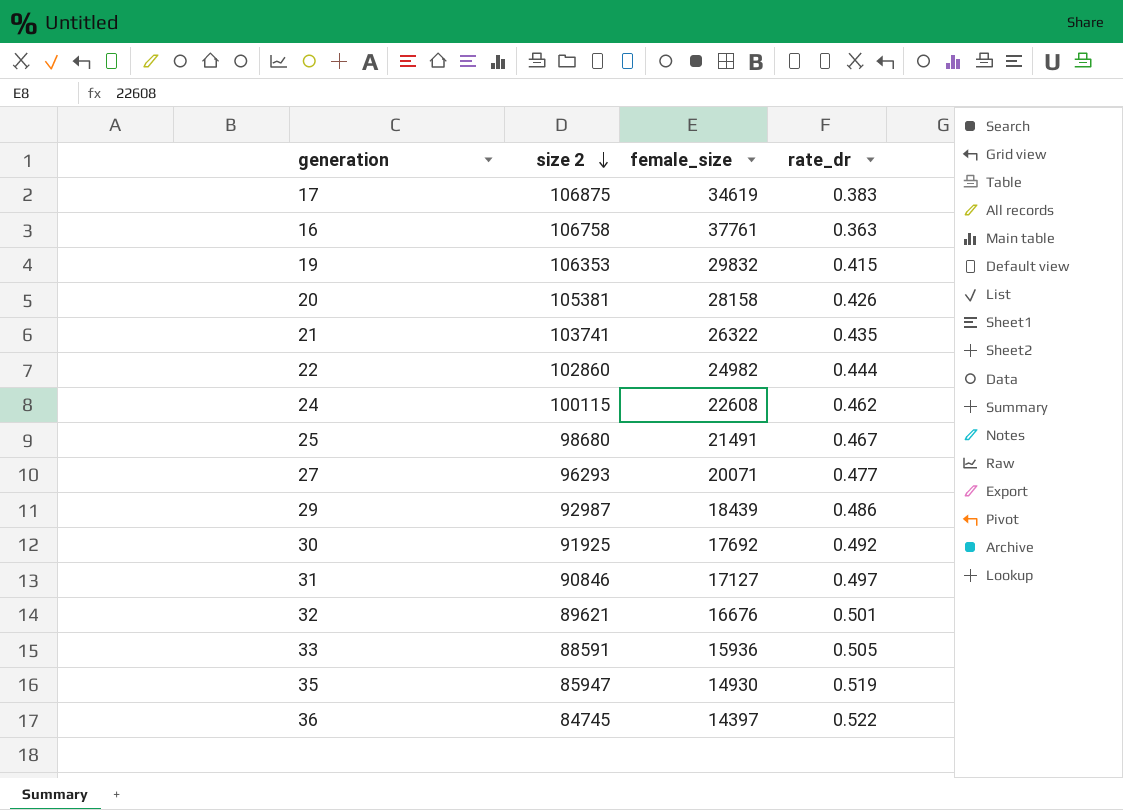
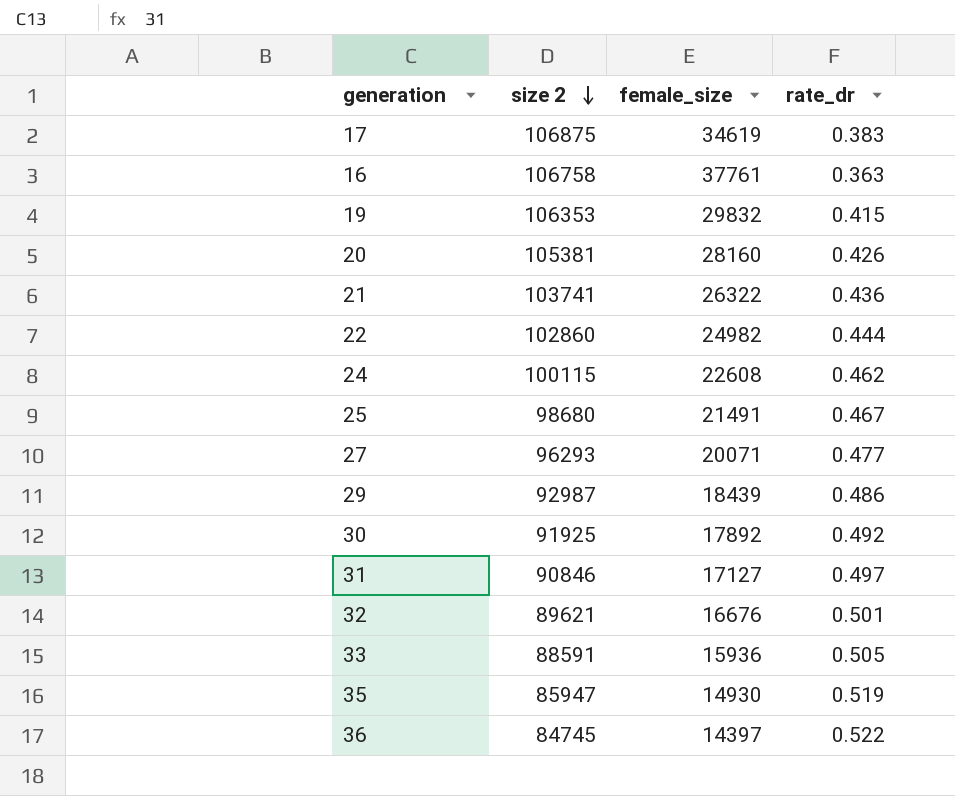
20 | female_size: 28158 -> 28160
21 | rate_dr: 0.435 -> 0.436
30 | female_size: 17692 -> 17892

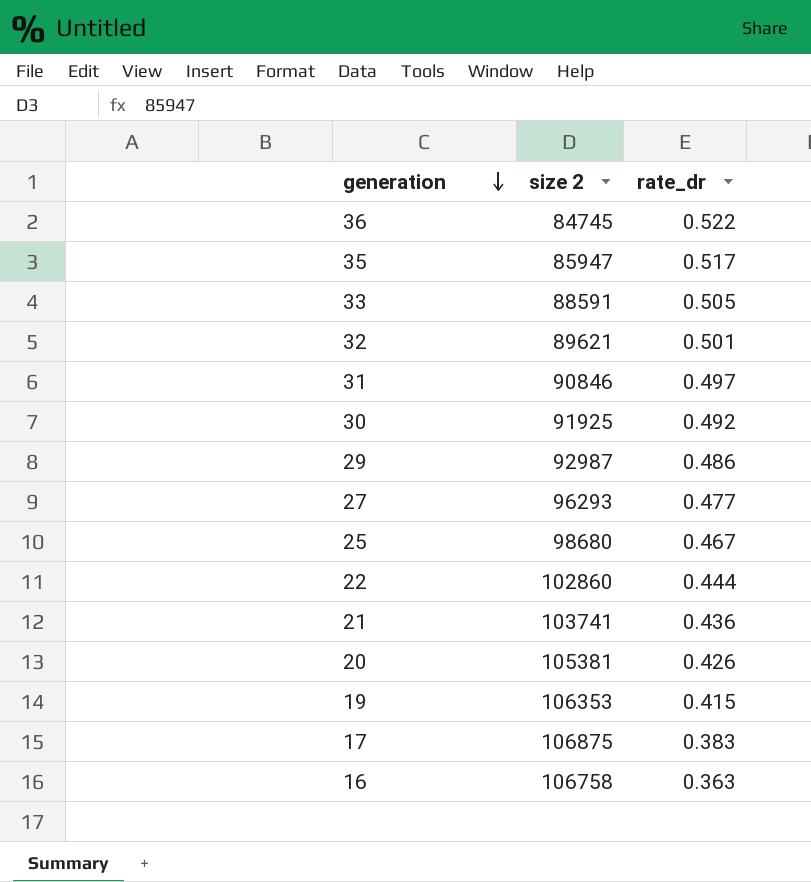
row order: size 2 descending -> generation descending
column female_size | position: 3 -> none
row 24: 100115 | 22608 | 0.462 -> none
35 | rate_dr: 0.519 -> 0.517

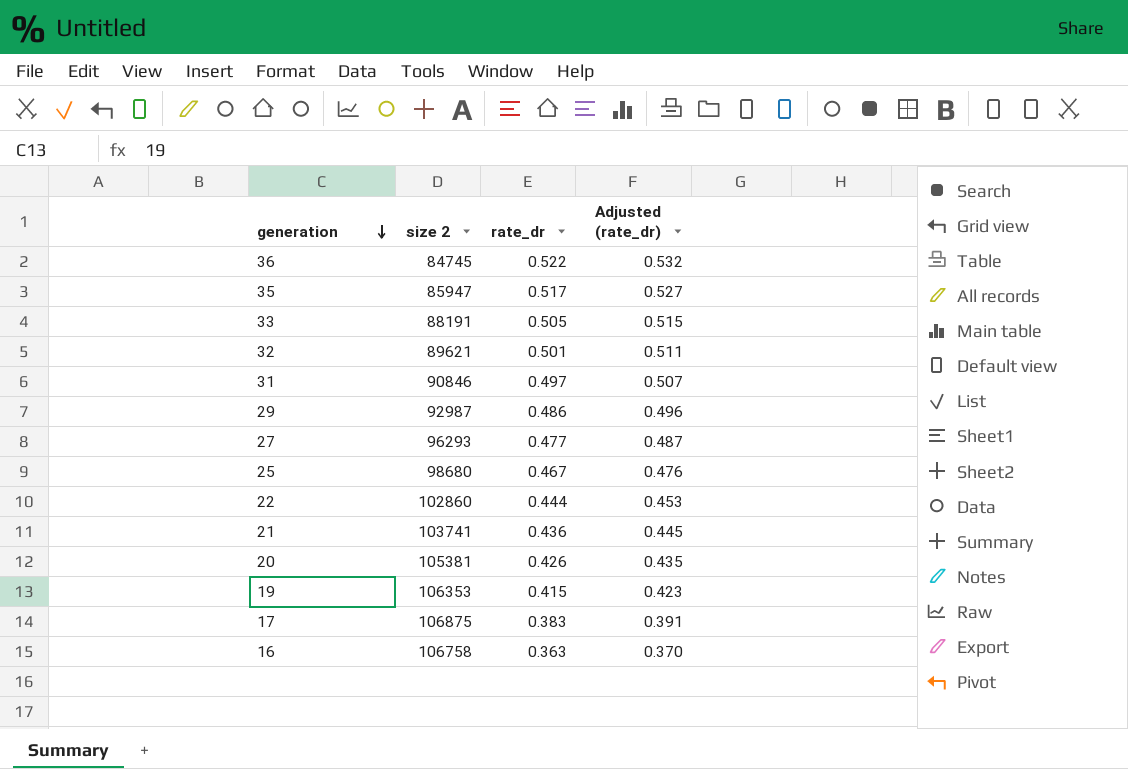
column Adjusted (rate_dr) | formula: none -> [rate_dr] * 1.02
row 30: 91925 | 0.492 -> none
33 | size 2: 88591 -> 88191

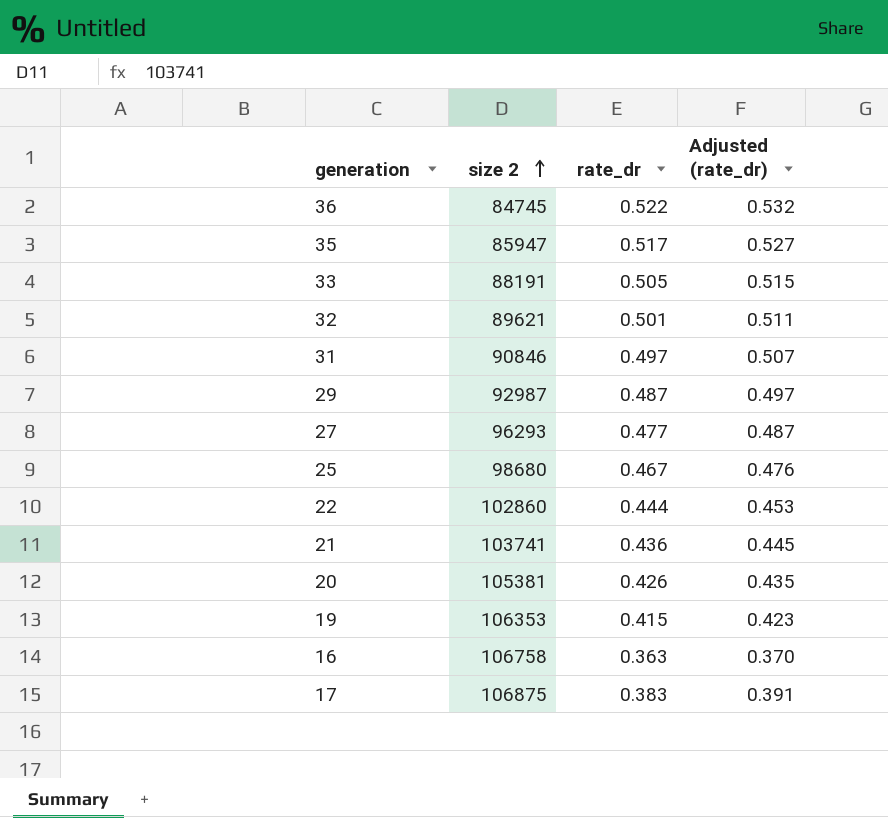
row order: generation descending -> size 2 ascending
29 | rate_dr: 0.486 -> 0.487
29 | Adjusted (rate_dr): 0.496 -> 0.497

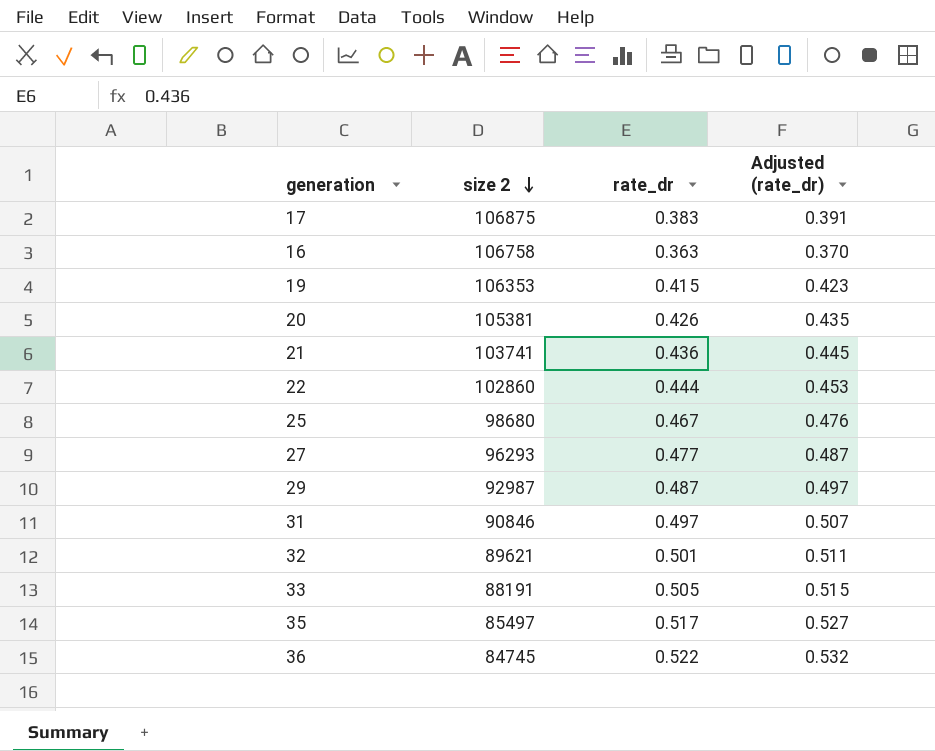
row order: size 2 ascending -> size 2 descending
35 | size 2: 85947 -> 85497

